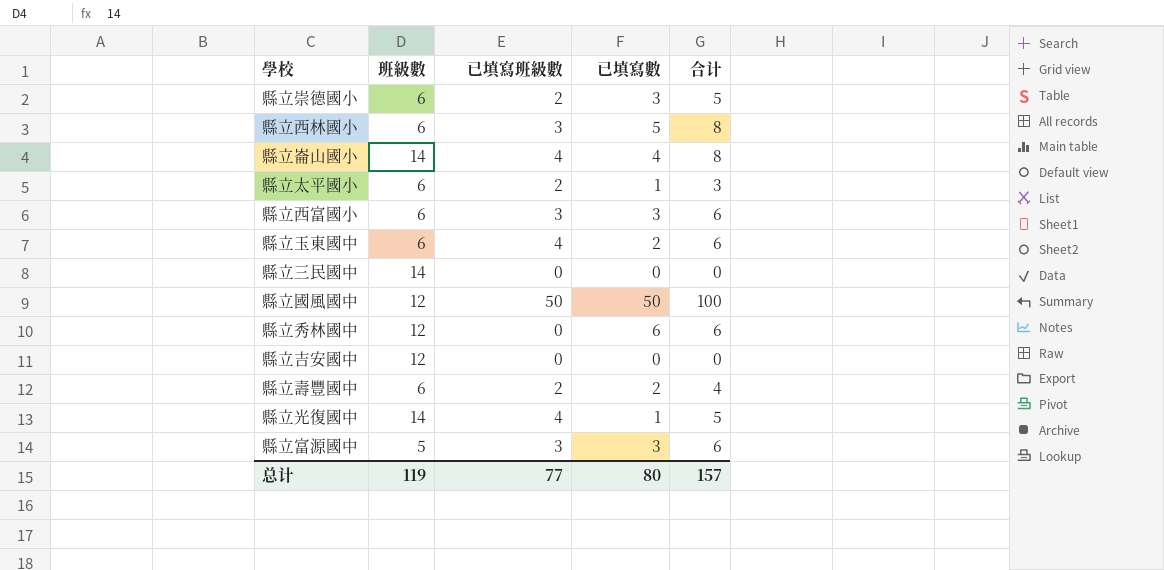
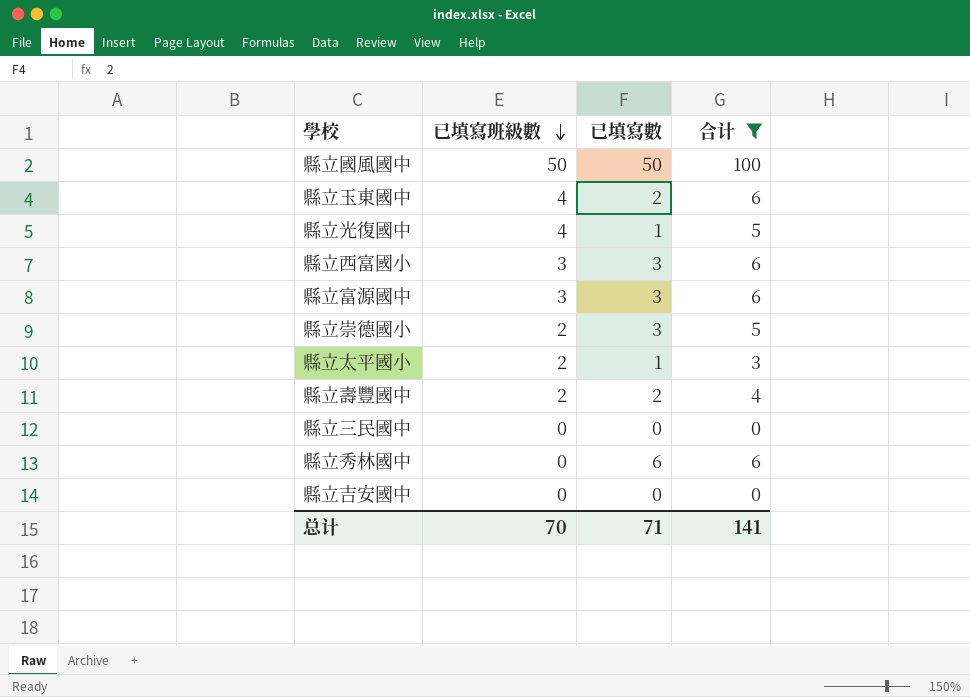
filter: none -> 合计 != 8
row order: none -> 已填寫班級數 descending
column 班級數 | position: 2 -> none
总计 | 已填寫班級數: 77 -> 70
总计 | 已填寫數: 80 -> 71
总计 | 合计: 157 -> 141

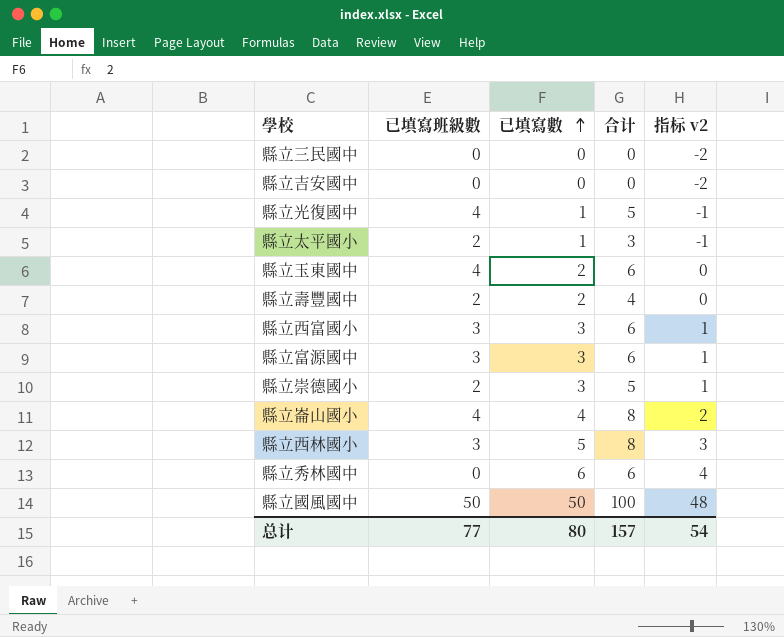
filter: 合计 != 8 -> none
row order: 已填寫班級數 descending -> 已填寫數 ascending
column 指标 v2 | formula: none -> [已填寫數] - 2
总计 | 已填寫班級數: 70 -> 77
总计 | 已填寫數: 71 -> 80
总计 | 合计: 141 -> 157

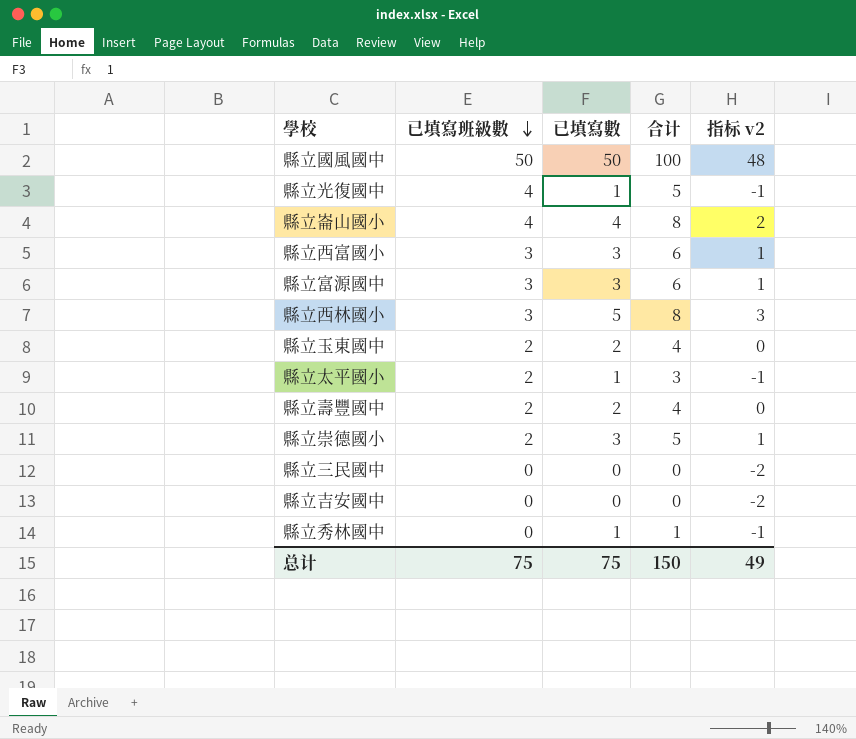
row order: 已填寫數 ascending -> 已填寫班級數 descending
縣立玉東國中 | 已填寫班級數: 4 -> 2
縣立玉東國中 | 合计: 6 -> 4
縣立秀林國中 | 已填寫數: 6 -> 1
縣立秀林國中 | 合计: 6 -> 1
縣立秀林國中 | 指标 v2: 4 -> -1
总计 | 已填寫班級數: 77 -> 75
总计 | 已填寫數: 80 -> 75
总计 | 合计: 157 -> 150
总计 | 指标 v2: 54 -> 49

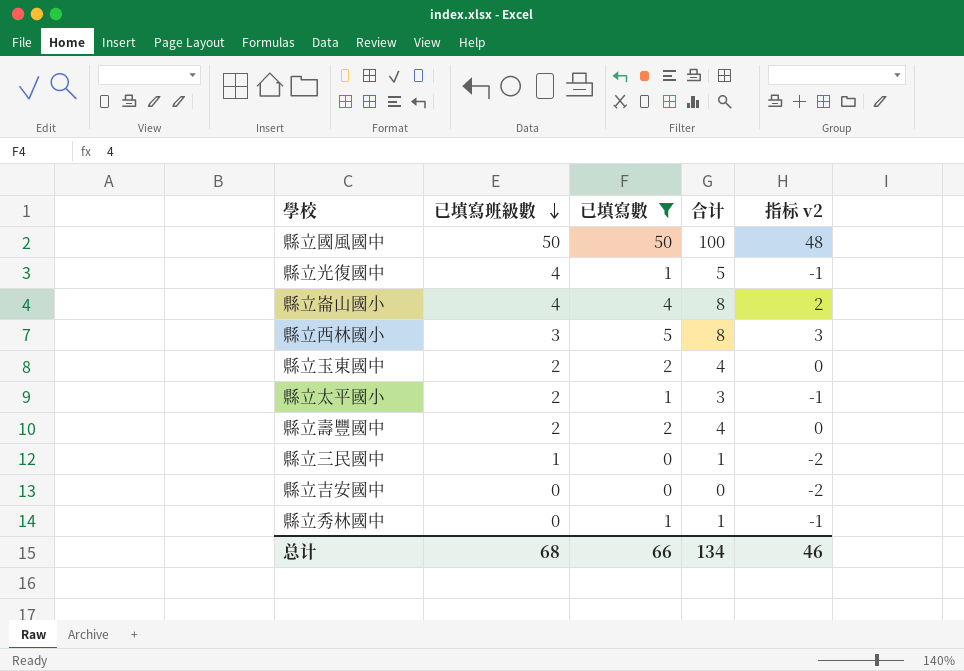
filter: none -> 已填寫數 != 3
縣立三民國中 | 已填寫班級數: 0 -> 1
縣立三民國中 | 合计: 0 -> 1
总计 | 已填寫班級數: 75 -> 68
总计 | 已填寫數: 75 -> 66
总计 | 合计: 150 -> 134
总计 | 指标 v2: 49 -> 46

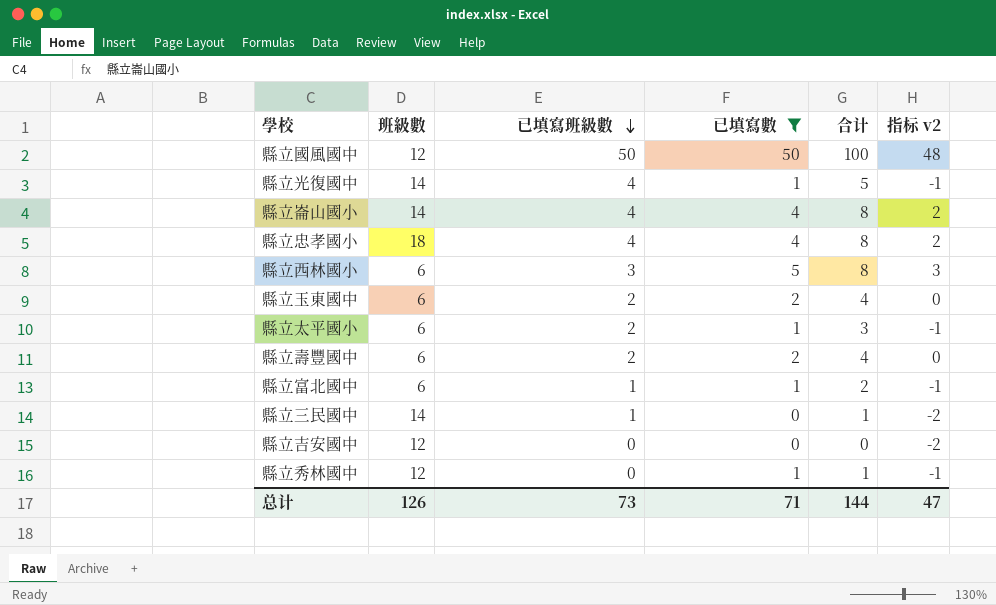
column 班級數 | position: none -> 2
row 縣立忠孝國小: none -> 18 | 4 | 4 | 8 | 2
row 縣立富北國中: none -> 6 | 1 | 1 | 2 | -1
总计 | 已填寫班級數: 68 -> 73
总计 | 已填寫數: 66 -> 71
总计 | 合计: 134 -> 144
总计 | 指标 v2: 46 -> 47

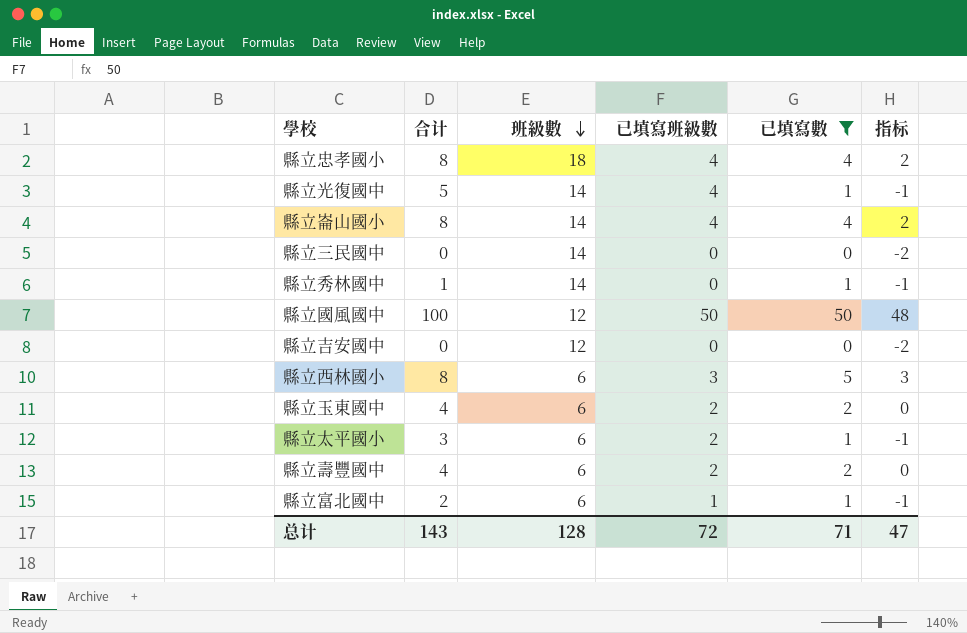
row order: 已填寫班級數 descending -> 班級數 descending
column 合计 | position: 5 -> 2
column name: 指标 v2 -> 指标
縣立三民國中 | 合计: 1 -> 0
縣立三民國中 | 已填寫班級數: 1 -> 0
縣立秀林國中 | 班級數: 12 -> 14
总计 | 合计: 144 -> 143
总计 | 班級數: 126 -> 128
总计 | 已填寫班級數: 73 -> 72

